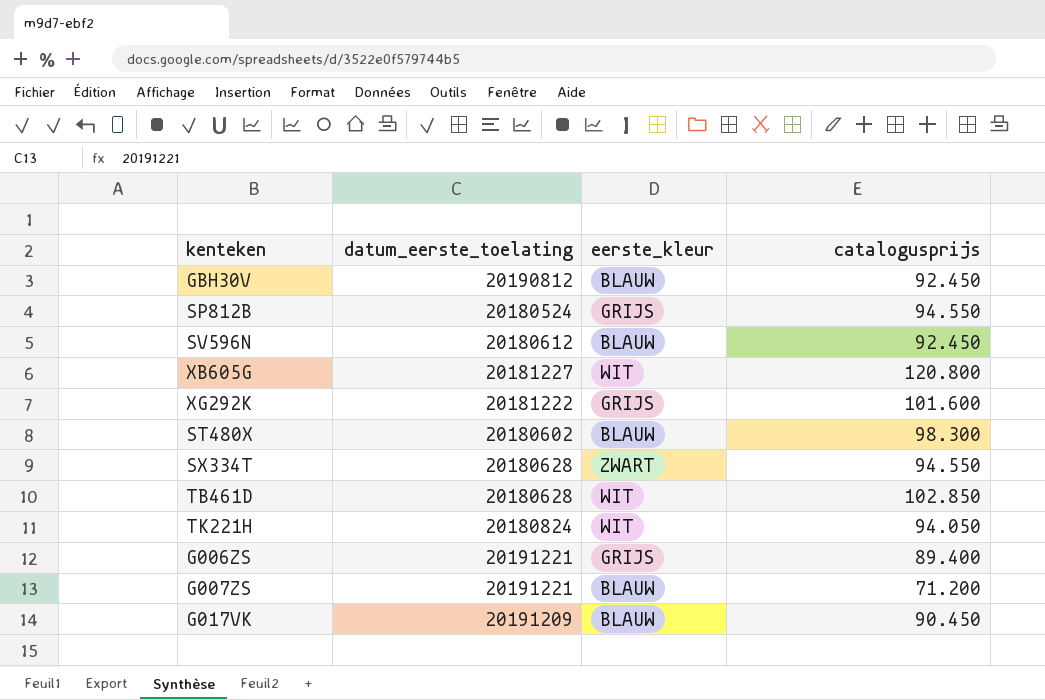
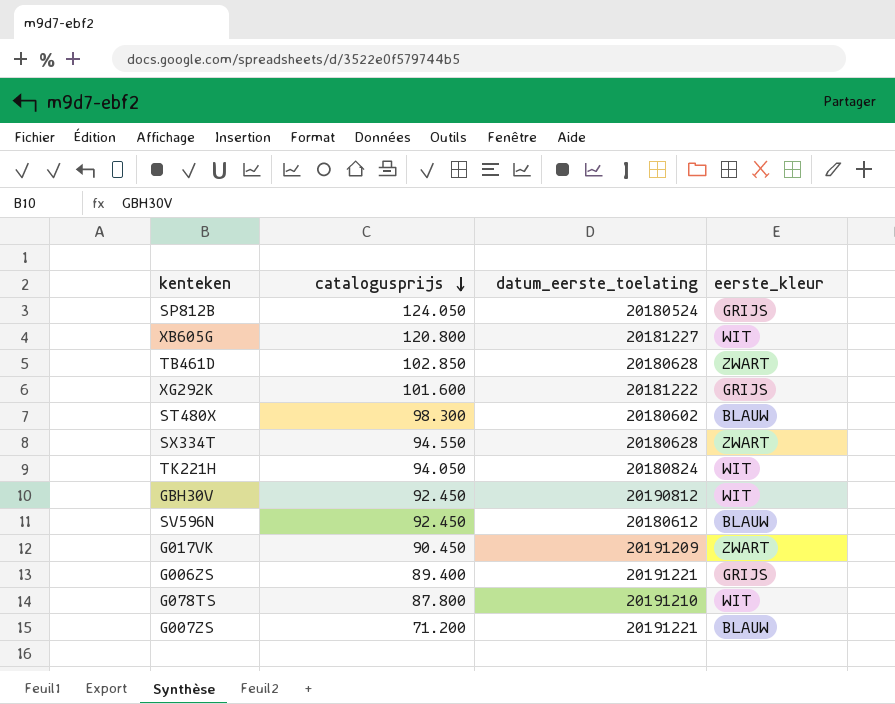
row order: none -> catalogusprijs descending
column catalogusprijs | position: 4 -> 2
SP812B | catalogusprijs: 94.550 -> 124.050
TB461D | eerste_kleur: WIT -> ZWART
GBH30V | eerste_kleur: BLAUW -> WIT
G017VK | eerste_kleur: BLAUW -> ZWART
row G078TS: none -> 87.800 | 20191210 | WIT

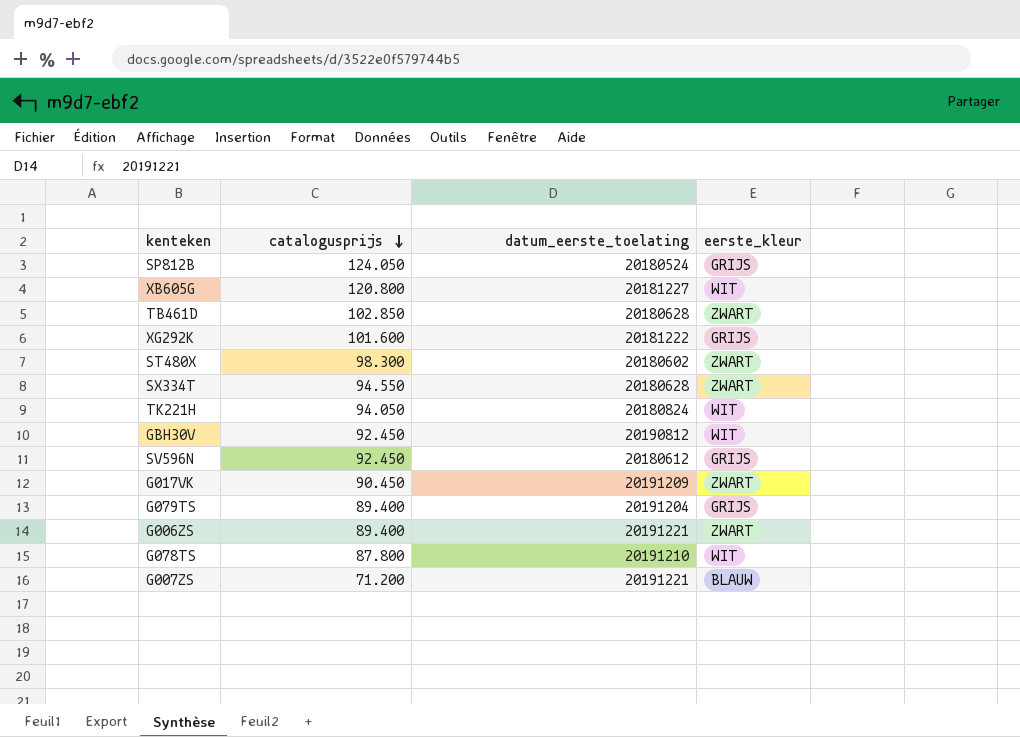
ST480X | eerste_kleur: BLAUW -> ZWART
SV596N | eerste_kleur: BLAUW -> GRIJS
row G079TS: none -> 89.400 | 20191204 | GRIJS
G006ZS | eerste_kleur: GRIJS -> ZWART

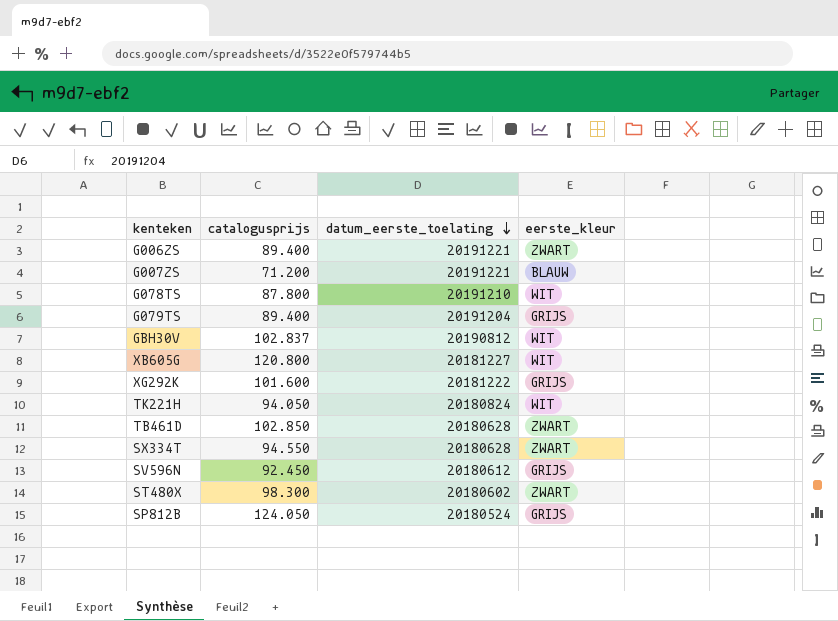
row order: catalogusprijs descending -> datum_eerste_toelating descending
row G017VK: 90.450 | 20191209 | ZWART -> none
GBH30V | catalogusprijs: 92.450 -> 102.837

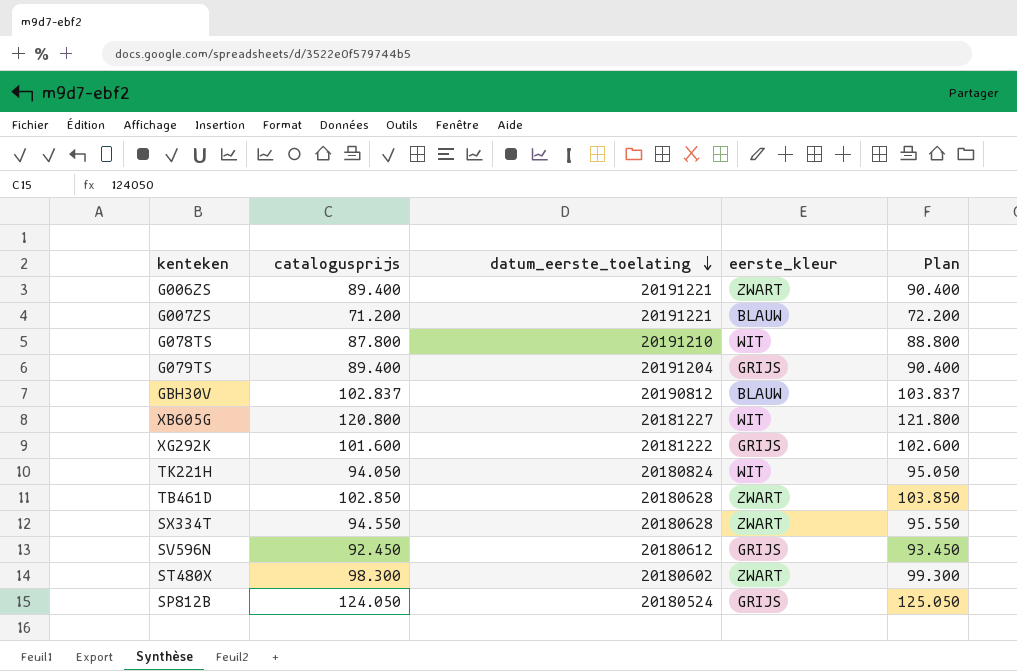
column Plan | formula: none -> [catalogusprijs] + 1000
GBH30V | eerste_kleur: WIT -> BLAUW

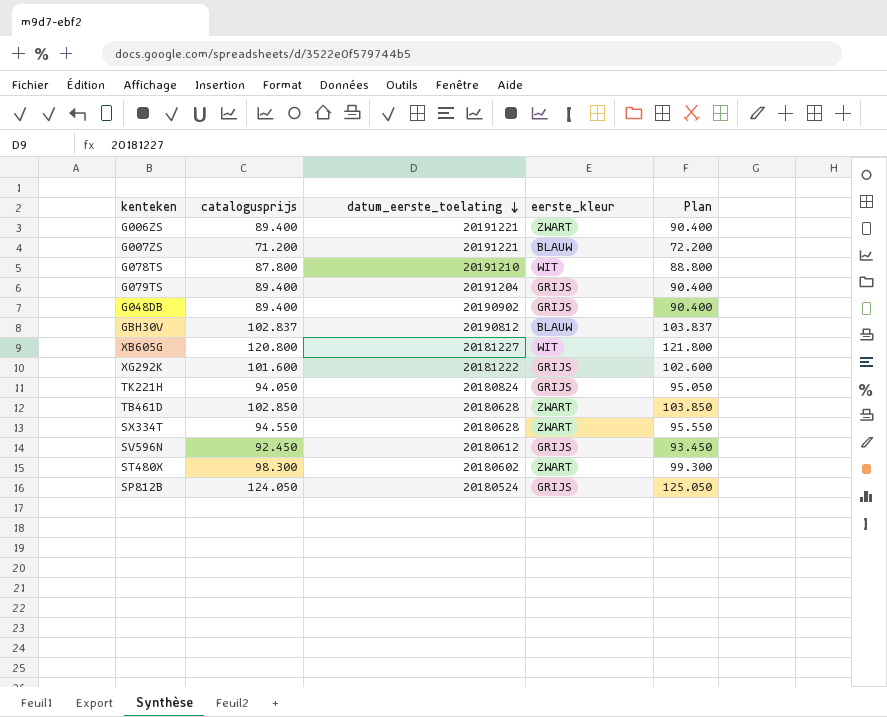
row G048DB: none -> 89.400 | 20190902 | GRIJS | 90.400
TK221H | eerste_kleur: WIT -> GRIJS

